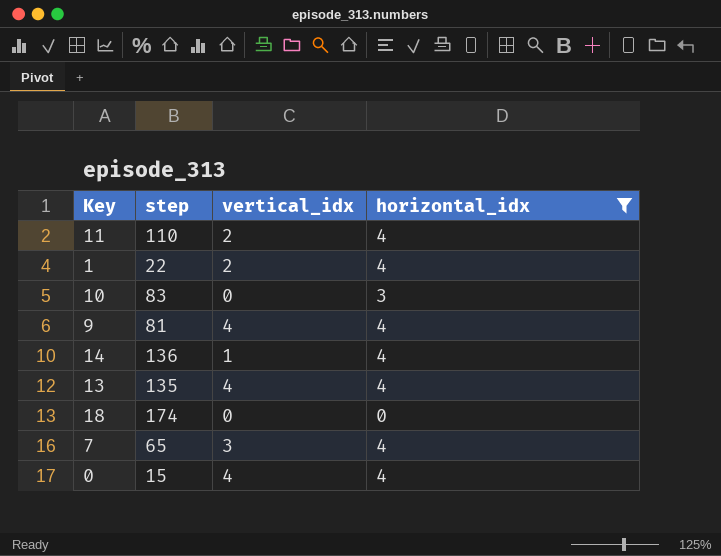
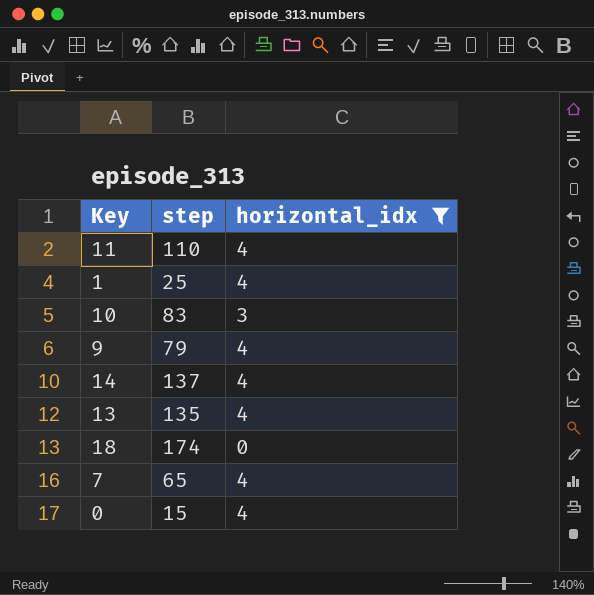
column vertical_idx | position: 3 -> none
1 | step: 22 -> 25
9 | step: 81 -> 79
14 | step: 136 -> 137

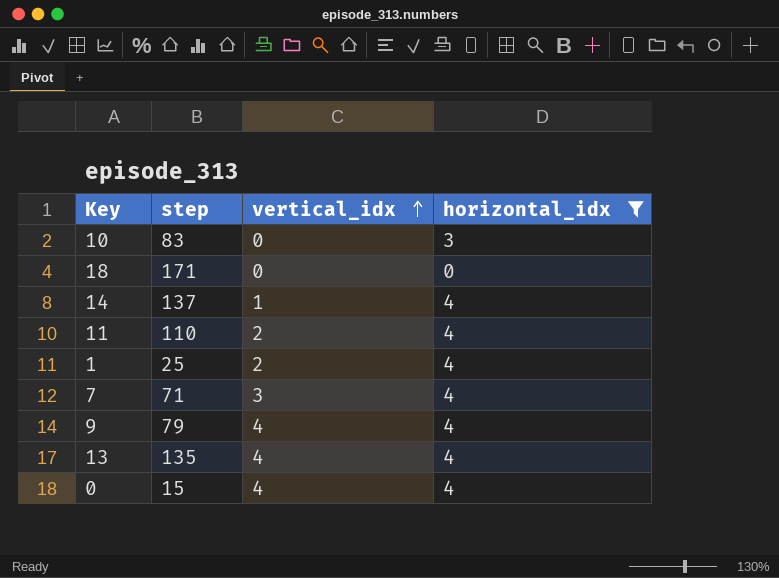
row order: none -> vertical_idx ascending
column vertical_idx | position: none -> 3
18 | step: 174 -> 171
7 | step: 65 -> 71

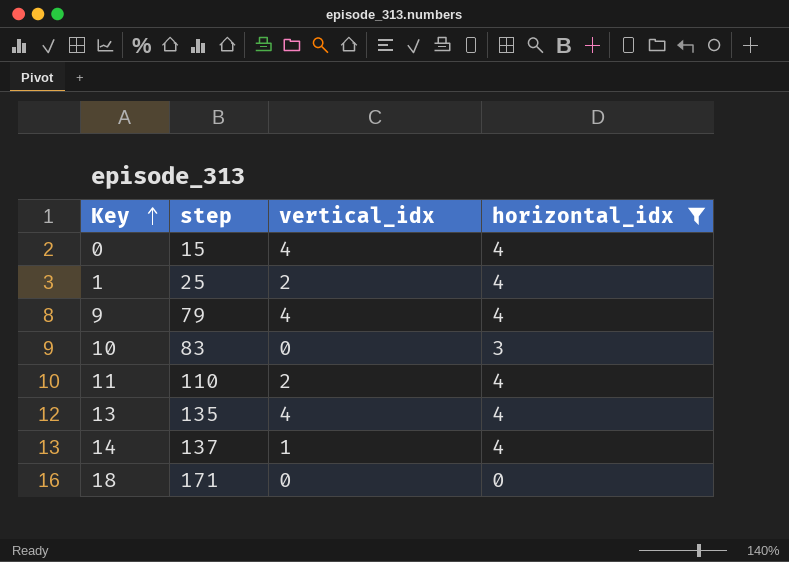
row order: vertical_idx ascending -> Key ascending
row 7: 71 | 3 | 4 -> none

